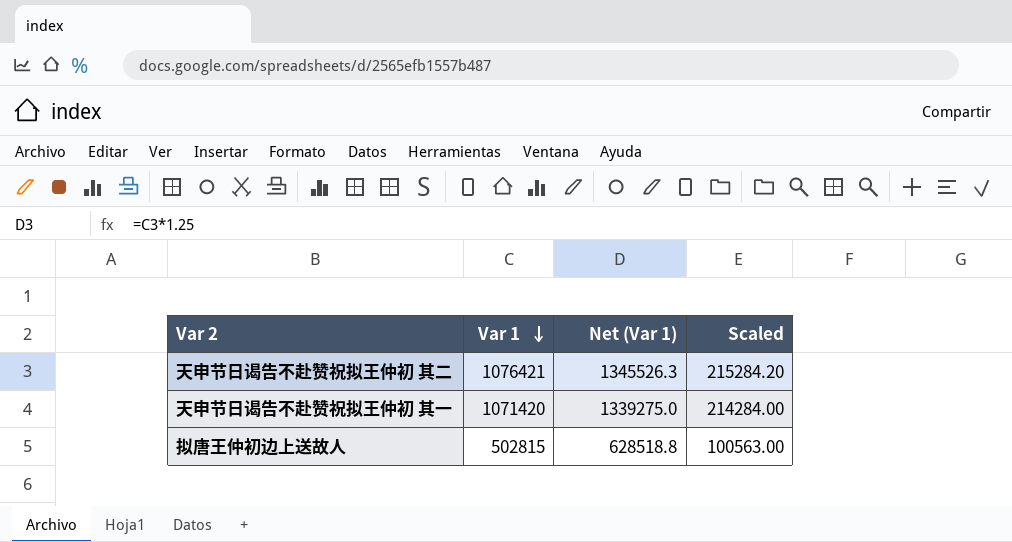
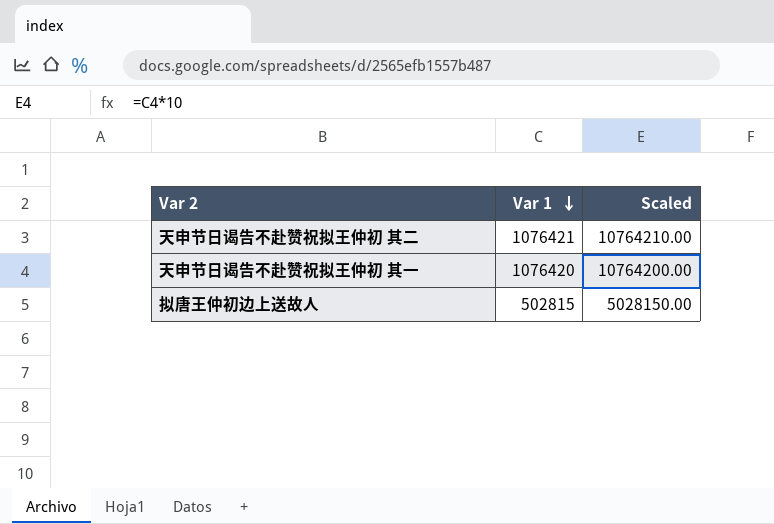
column Net (Var 1) | formula: [Var 1] * 1.25 -> none
column Scaled | formula: [Var 1] * 0.2 -> [Var 1] * 10
天申节日谒告不赴赞祝拟王仲初 其一 | Var 1: 1071420 -> 1076420

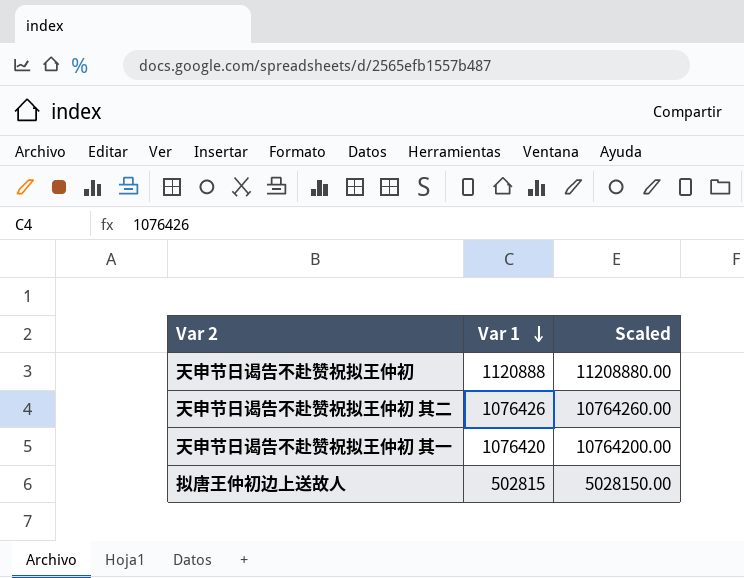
row 天申节日谒告不赴赞祝拟王仲初: none -> 1120888 | 11208880.00
天申节日谒告不赴赞祝拟王仲初 其二 | Var 1: 1076421 -> 1076426
天申节日谒告不赴赞祝拟王仲初 其二 | Scaled: 10764210.00 -> 10764260.00

